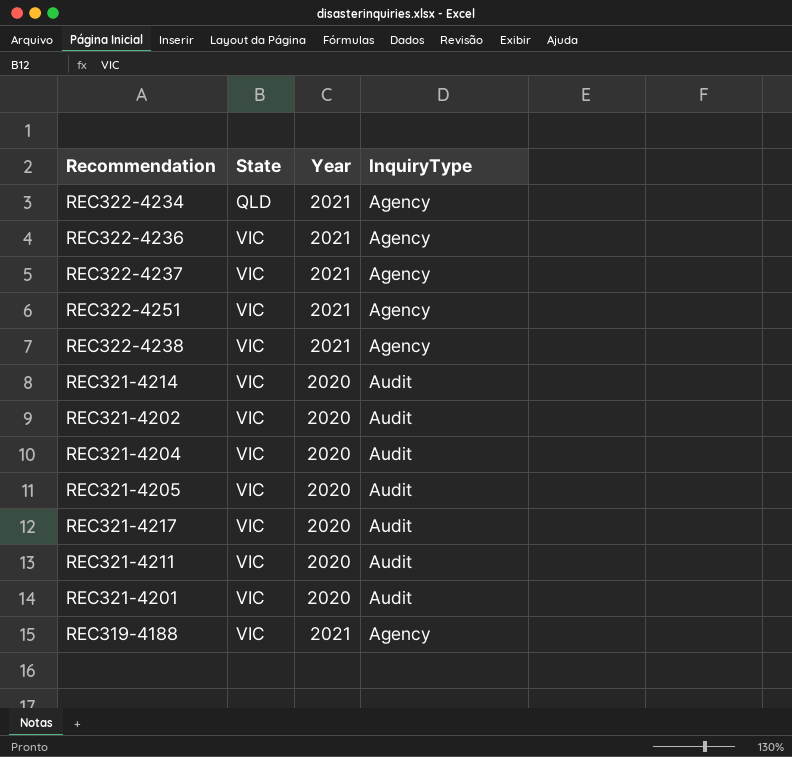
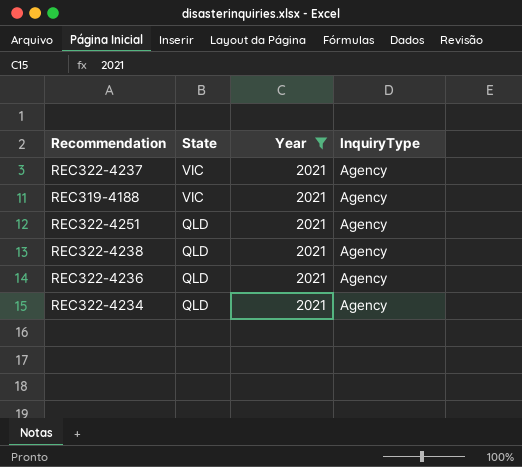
filter: none -> Year = 2021
row order: State ascending -> State descending
REC322-4251 | State: VIC -> QLD
REC322-4238 | State: VIC -> QLD
REC322-4236 | State: VIC -> QLD

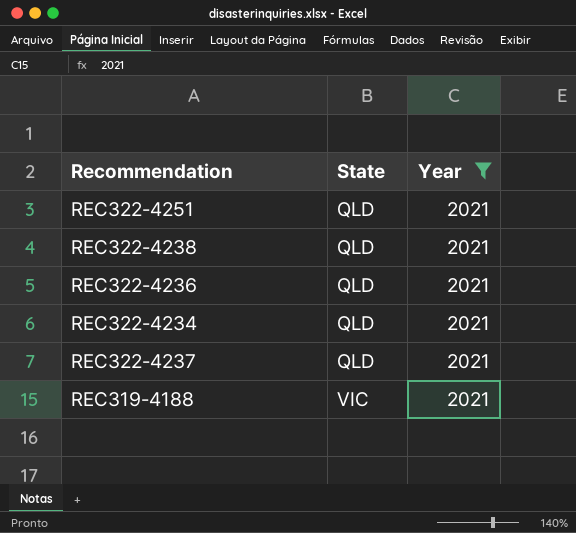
row order: State descending -> State ascending
column InquiryType | position: 4 -> none
REC322-4237 | State: VIC -> QLD

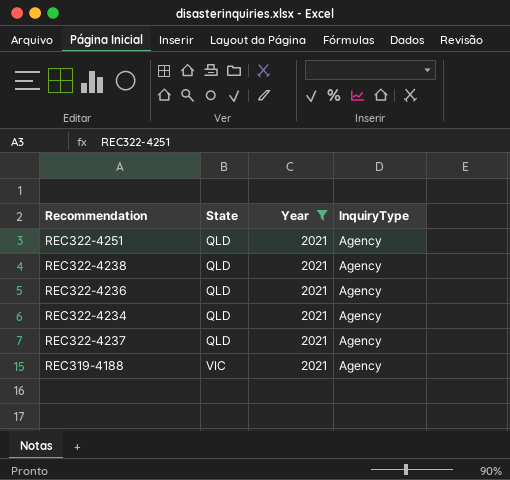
column InquiryType | position: none -> 4

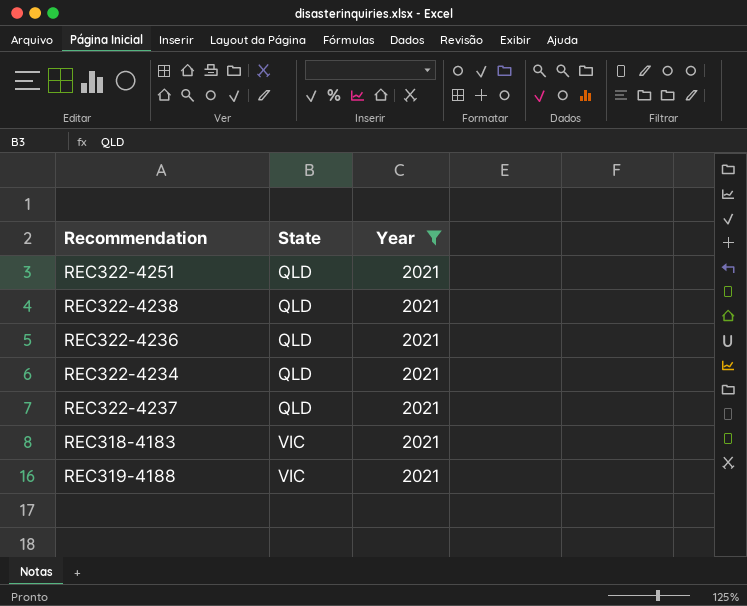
column InquiryType | position: 4 -> none
row REC318-4183: none -> VIC | 2021

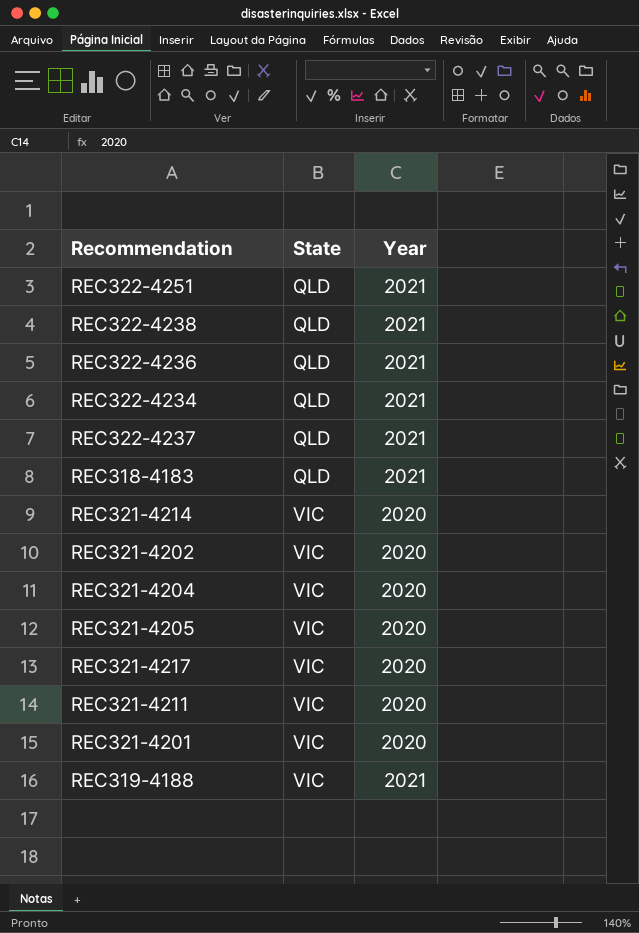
filter: Year = 2021 -> none
REC318-4183 | State: VIC -> QLD

